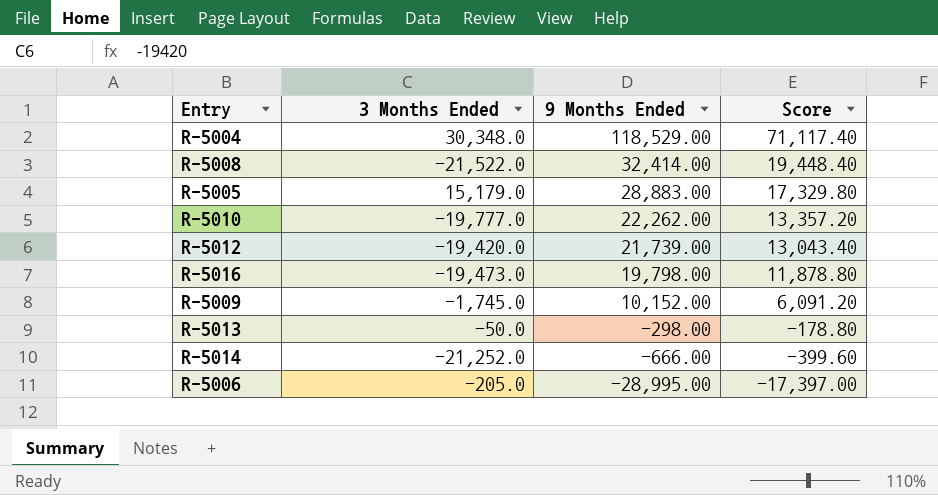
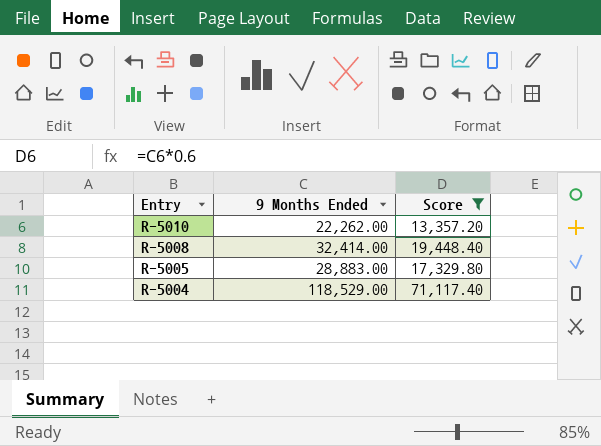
filter: none -> Score >= 13,357.20
row order: 9 Months Ended descending -> Entry descending
column 3 Months Ended | position: 2 -> none

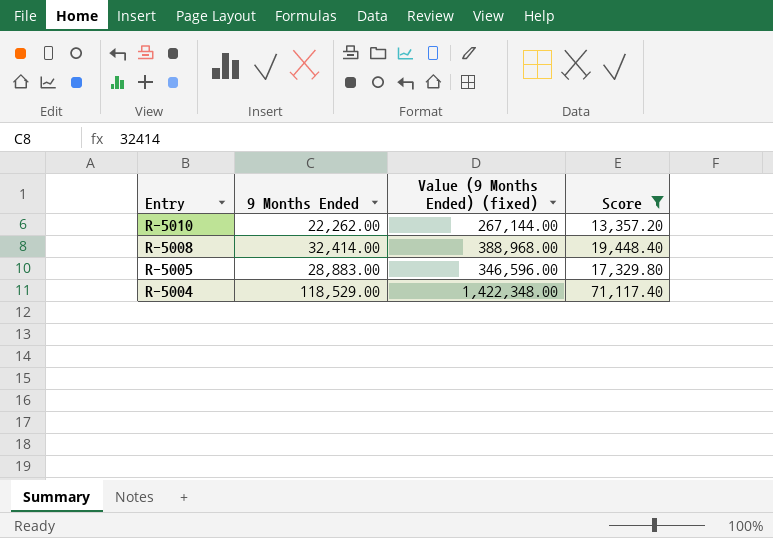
column Value (9 Months Ended) (fixed) | formula: none -> [9 Months Ended] * 12

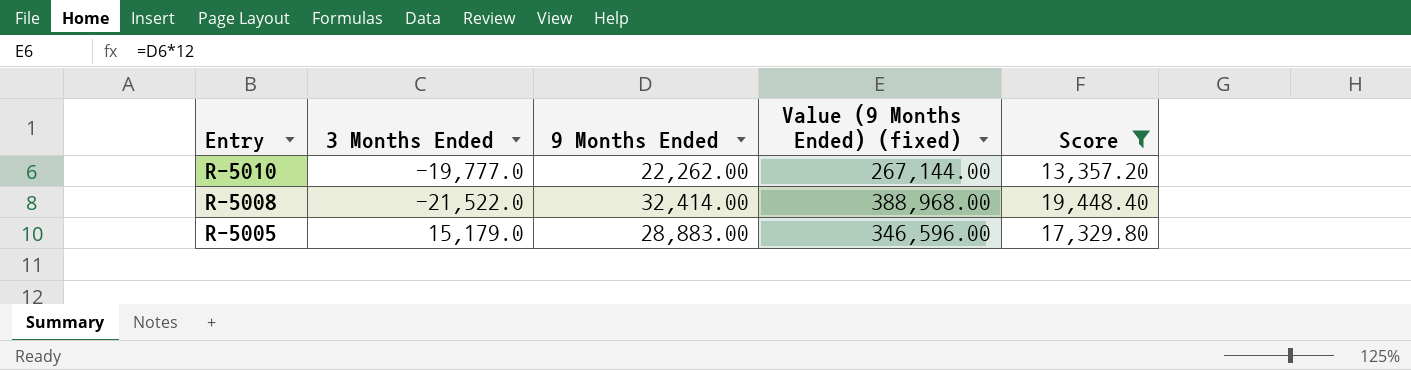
column 3 Months Ended | position: none -> 2
row R-5004: 118,529.00 | 1,422,348.00 | 71,117.40 -> none

